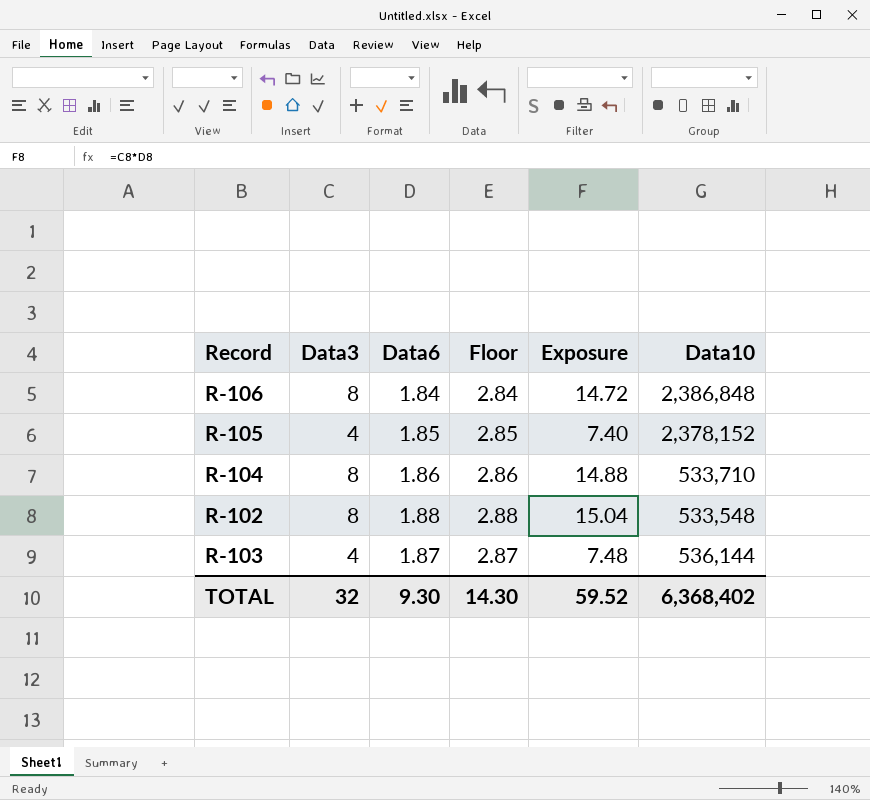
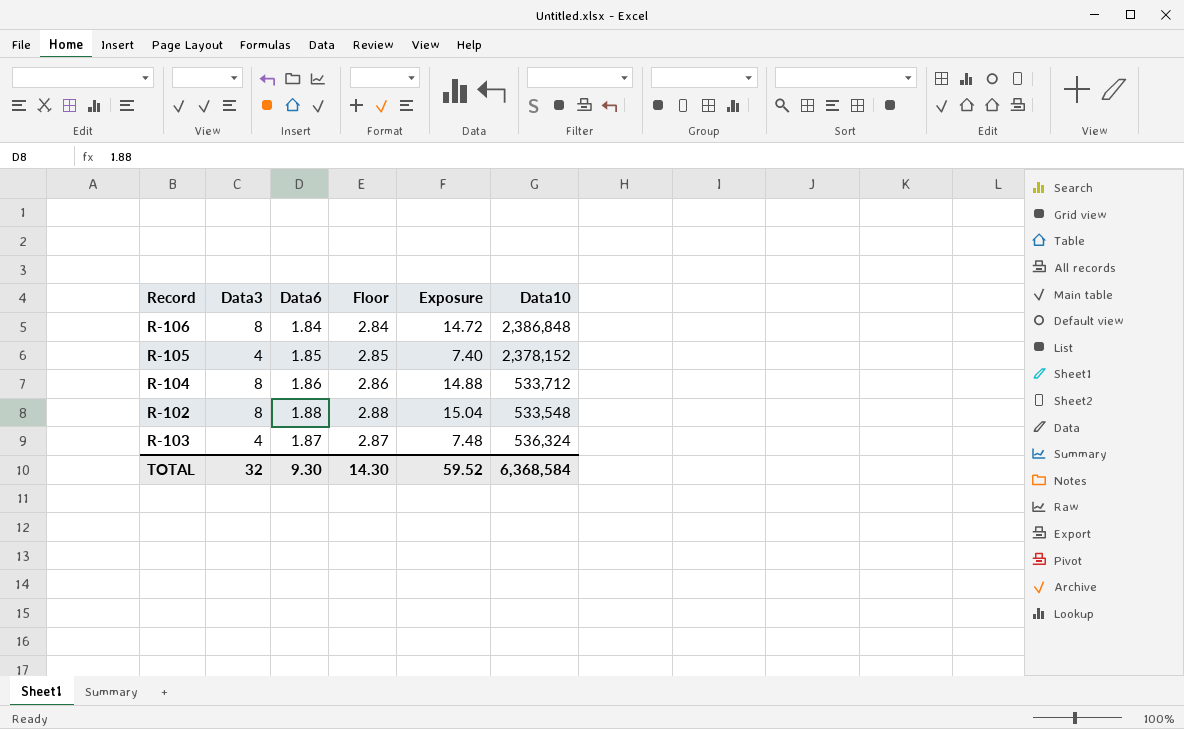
R-104 | Data10: 533,710 -> 533,712
R-103 | Data10: 536,144 -> 536,324
TOTAL | Data10: 6,368,402 -> 6,368,584

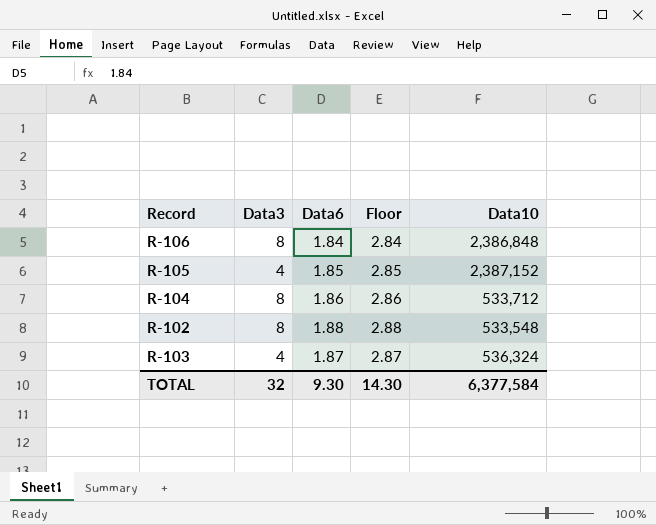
column Exposure | formula: [Data3] * [Data6] -> none
R-105 | Data10: 2,378,152 -> 2,387,152
TOTAL | Data10: 6,368,584 -> 6,377,584

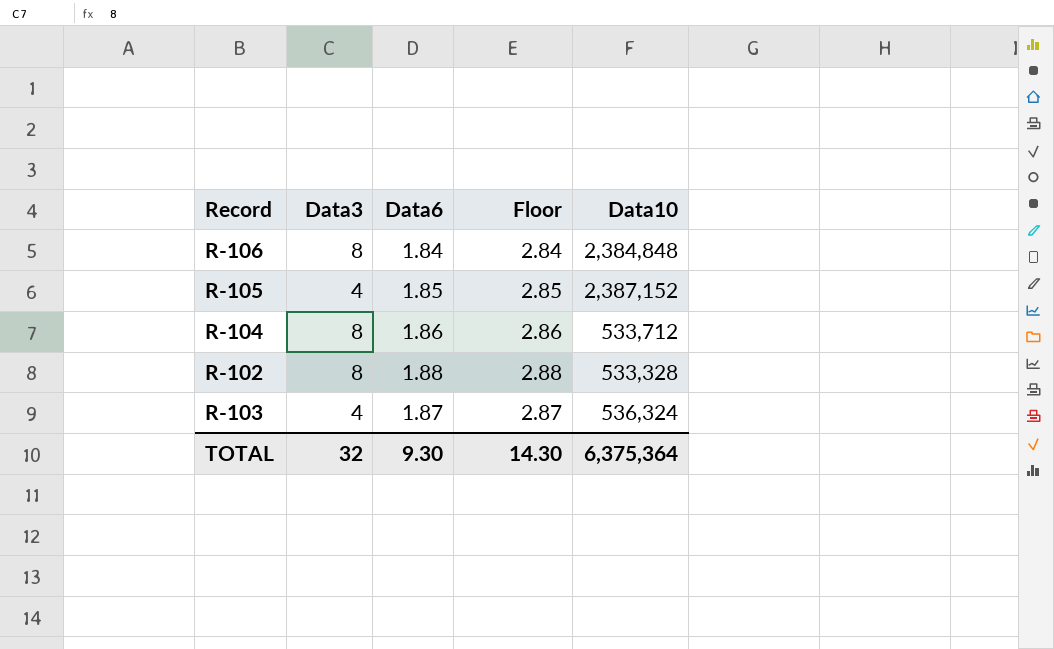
R-106 | Data10: 2,386,848 -> 2,384,848
R-102 | Data10: 533,548 -> 533,328
TOTAL | Data10: 6,377,584 -> 6,375,364

